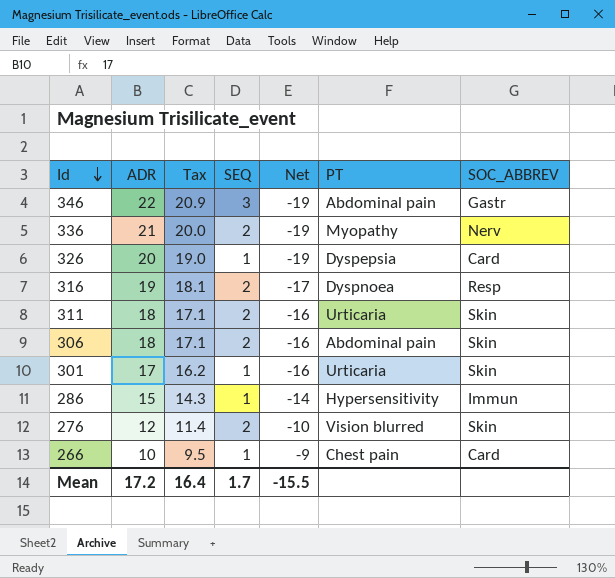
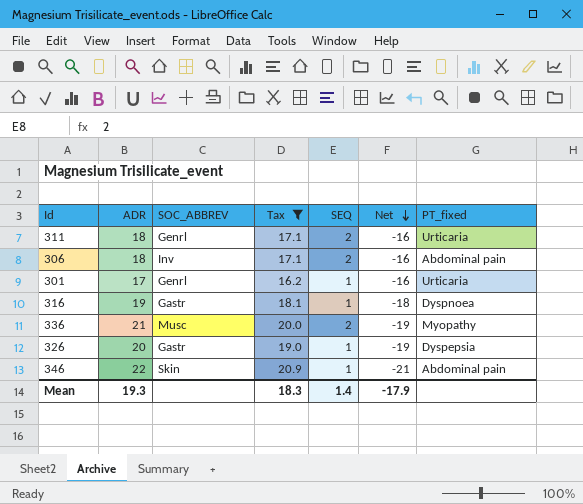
filter: none -> Tax >= 16.2
row order: Id descending -> Net descending
column SOC_ABBREV | position: 7 -> 3
column name: PT -> PT_fixed
311 | SOC_ABBREV: Skin -> Genrl
306 | SOC_ABBREV: Skin -> Inv
301 | SOC_ABBREV: Skin -> Genrl
316 | SOC_ABBREV: Resp -> Gastr
316 | SEQ: 2 -> 1
316 | Net: -17 -> -18
336 | SOC_ABBREV: Nerv -> Musc
326 | SOC_ABBREV: Card -> Gastr
346 | SOC_ABBREV: Gastr -> Skin
346 | SEQ: 3 -> 1
346 | Net: -19 -> -21
Mean | ADR: 17.2 -> 19.3
Mean | Tax: 16.4 -> 18.3
Mean | SEQ: 1.7 -> 1.4
Mean | Net: -15.5 -> -17.9

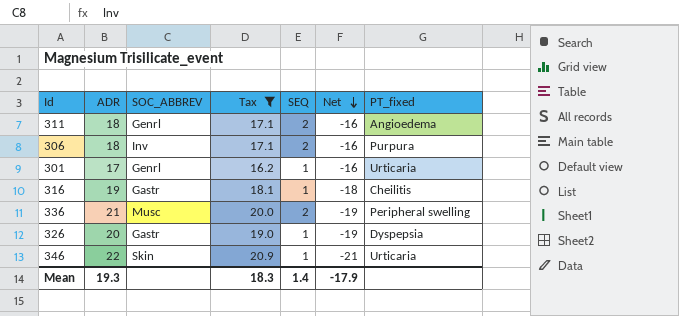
311 | PT_fixed: Urticaria -> Angioedema
306 | PT_fixed: Abdominal pain -> Purpura
316 | PT_fixed: Dyspnoea -> Cheilitis
336 | PT_fixed: Myopathy -> Peripheral swelling
346 | PT_fixed: Abdominal pain -> Urticaria

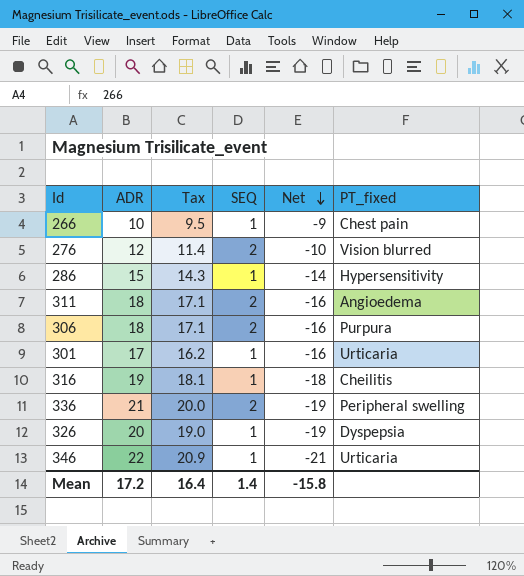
filter: Tax >= 16.2 -> none
column SOC_ABBREV | position: 3 -> none
Mean | ADR: 19.3 -> 17.2
Mean | Tax: 18.3 -> 16.4
Mean | Net: -17.9 -> -15.8

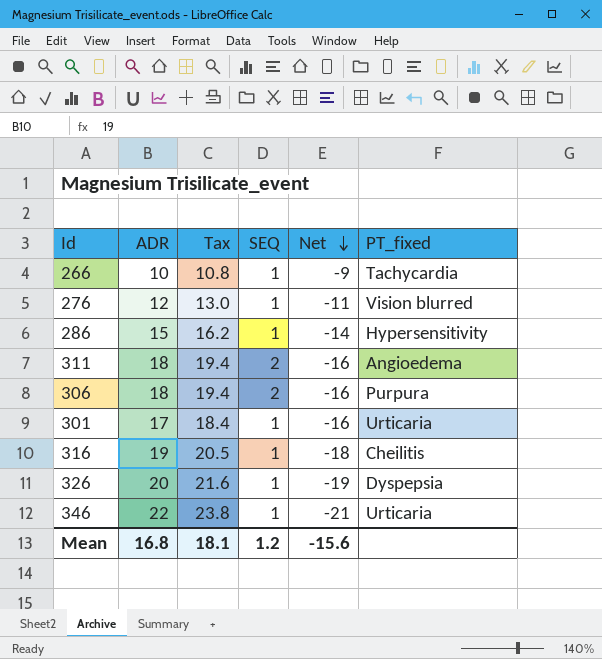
column Tax | formula: [ADR] * 0.95 -> [ADR] * 1.08
row 336: 21 | 20.0 | 2 | -19 | Peripheral swelling -> none
266 | PT_fixed: Chest pain -> Tachycardia
276 | SEQ: 2 -> 1
276 | Net: -10 -> -11
Mean | ADR: 17.2 -> 16.8
Mean | Tax: 16.4 -> 18.1
Mean | SEQ: 1.4 -> 1.2
Mean | Net: -15.8 -> -15.6

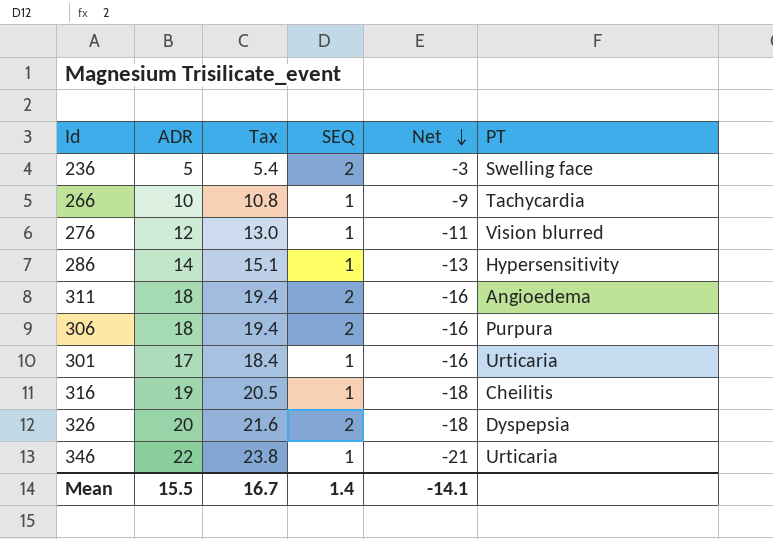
column name: PT_fixed -> PT
row 236: none -> 5 | 5.4 | 2 | -3 | Swelling face
286 | ADR: 15 -> 14
286 | Tax: 16.2 -> 15.1
286 | Net: -14 -> -13
326 | SEQ: 1 -> 2
326 | Net: -19 -> -18
Mean | ADR: 16.8 -> 15.5
Mean | Tax: 18.1 -> 16.7
Mean | SEQ: 1.2 -> 1.4
Mean | Net: -15.6 -> -14.1

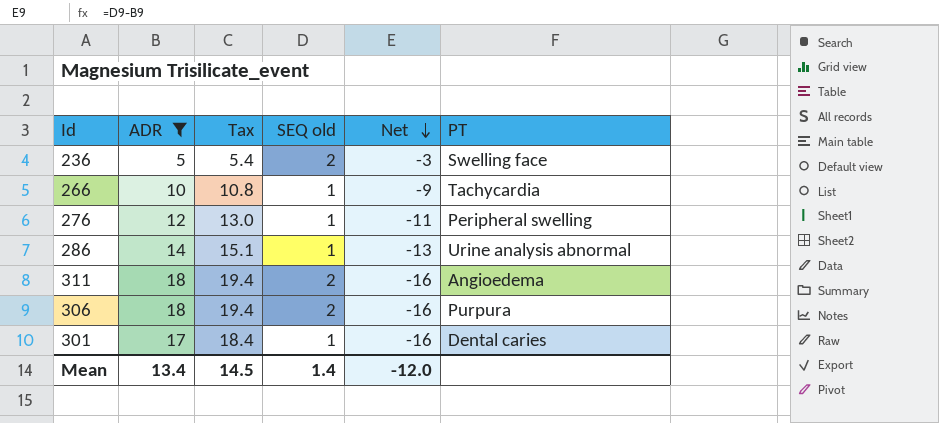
filter: none -> ADR <= 18
column name: SEQ -> SEQ old
276 | PT: Vision blurred -> Peripheral swelling
286 | PT: Hypersensitivity -> Urine analysis abnormal
301 | PT: Urticaria -> Dental caries
Mean | ADR: 15.5 -> 13.4
Mean | Tax: 16.7 -> 14.5
Mean | Net: -14.1 -> -12.0

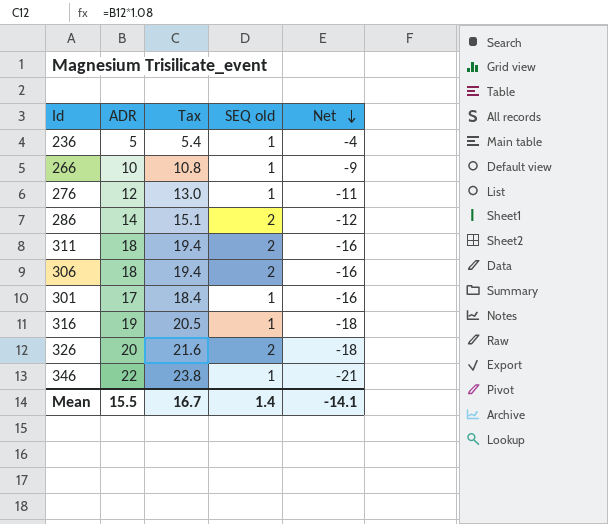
filter: ADR <= 18 -> none
column PT | position: 6 -> none
236 | SEQ old: 2 -> 1
236 | Net: -3 -> -4
286 | SEQ old: 1 -> 2
286 | Net: -13 -> -12
Mean | ADR: 13.4 -> 15.5
Mean | Tax: 14.5 -> 16.7
Mean | Net: -12.0 -> -14.1

